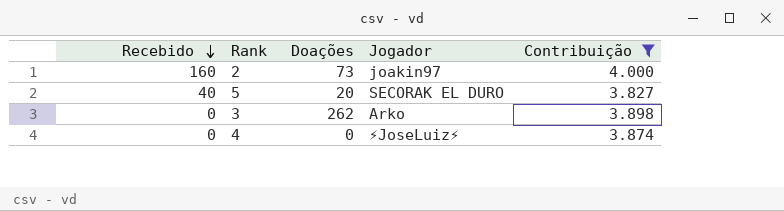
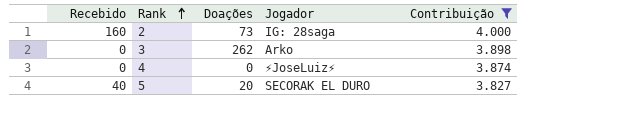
row order: Recebido descending -> Rank ascending
2 | Jogador: joakin97 -> IG: 28saga

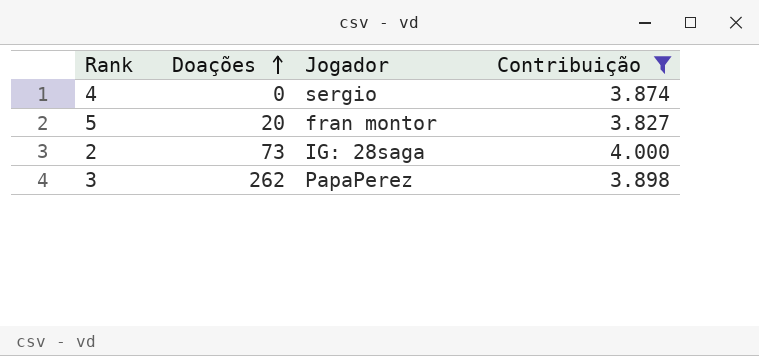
row order: Rank ascending -> Doações ascending
column Recebido | position: 1 -> none
4 | Jogador: ⚡JoseLuiz⚡ -> sergio
5 | Jogador: SECORAK EL DURO -> fran montor
3 | Jogador: Arko -> PapaPerez

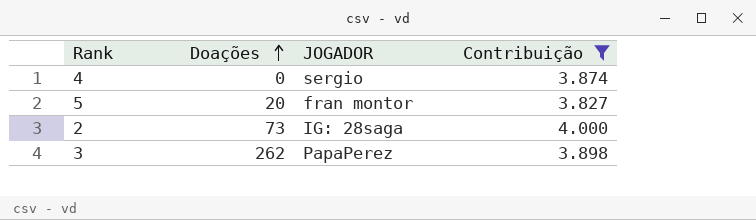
column name: Jogador -> JOGADOR

